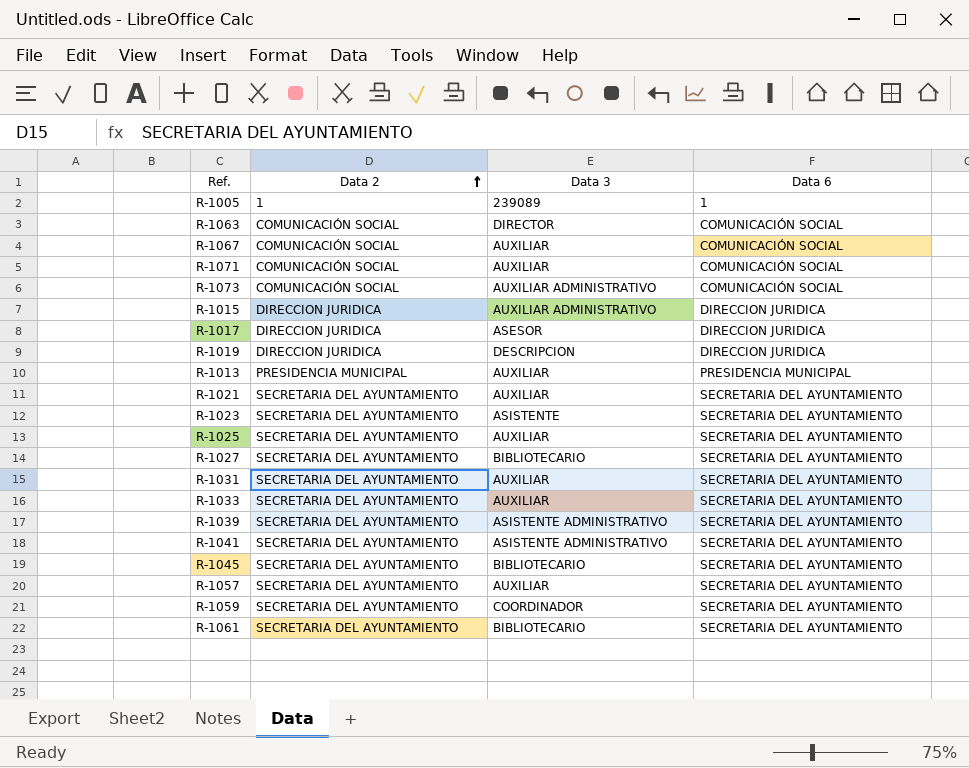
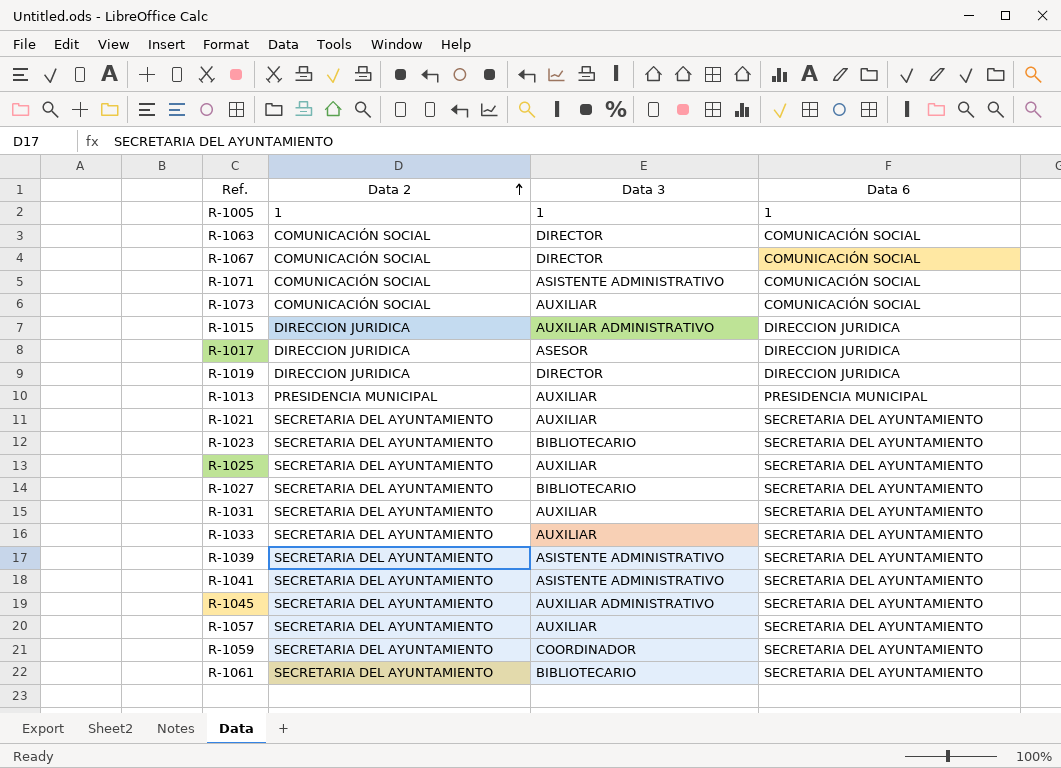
R-1005 | Data 3: 239089 -> 1
R-1067 | Data 3: AUXILIAR -> DIRECTOR
R-1071 | Data 3: AUXILIAR -> ASISTENTE ADMINISTRATIVO
R-1073 | Data 3: AUXILIAR ADMINISTRATIVO -> AUXILIAR
R-1019 | Data 3: DESCRIPCION -> DIRECTOR
R-1023 | Data 3: ASISTENTE -> BIBLIOTECARIO
R-1045 | Data 3: BIBLIOTECARIO -> AUXILIAR ADMINISTRATIVO

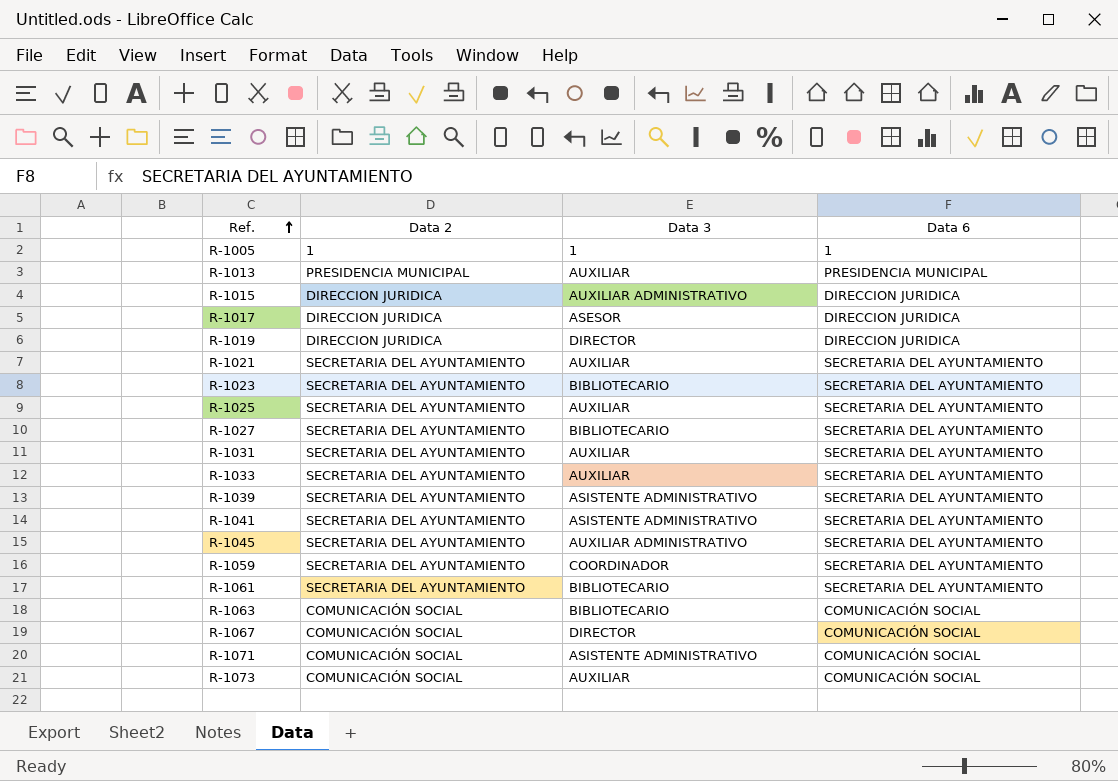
row order: Data 2 ascending -> Ref. ascending
row R-1057: SECRETARIA DEL AYUNTAMIENTO | AUXILIAR | SECRETARIA DEL AYUNTAMIENTO -> none
R-1063 | Data 3: DIRECTOR -> BIBLIOTECARIO

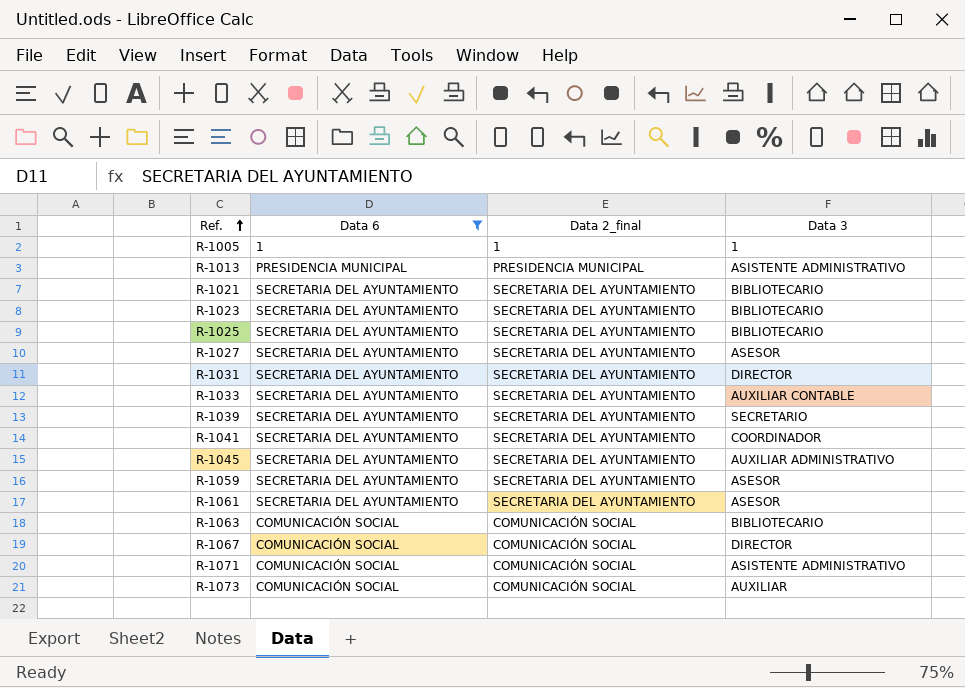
filter: none -> Data 6 != DIRECCION JURIDICA
column Data 6 | position: 4 -> 2
column name: Data 2 -> Data 2_final
R-1013 | Data 3: AUXILIAR -> ASISTENTE ADMINISTRATIVO
R-1021 | Data 3: AUXILIAR -> BIBLIOTECARIO
R-1025 | Data 3: AUXILIAR -> BIBLIOTECARIO
R-1027 | Data 3: BIBLIOTECARIO -> ASESOR
R-1031 | Data 3: AUXILIAR -> DIRECTOR
R-1033 | Data 3: AUXILIAR -> AUXILIAR CONTABLE
R-1039 | Data 3: ASISTENTE ADMINISTRATIVO -> SECRETARIO
R-1041 | Data 3: ASISTENTE ADMINISTRATIVO -> COORDINADOR
R-1059 | Data 3: COORDINADOR -> ASESOR
R-1061 | Data 3: BIBLIOTECARIO -> ASESOR

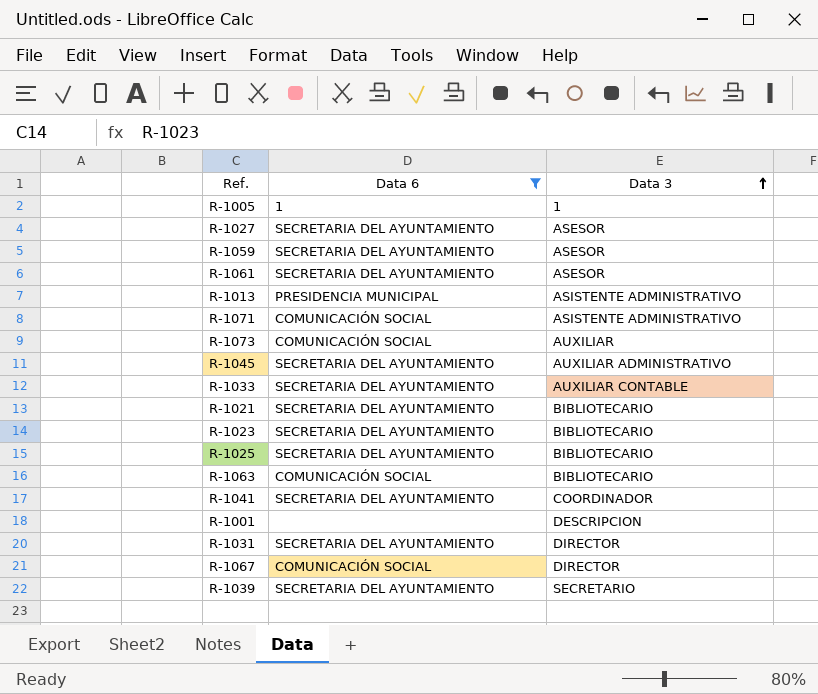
row order: Ref. ascending -> Data 3 ascending
column Data 2_final | position: 3 -> none
row R-1001: none -> none | DESCRIPCION

